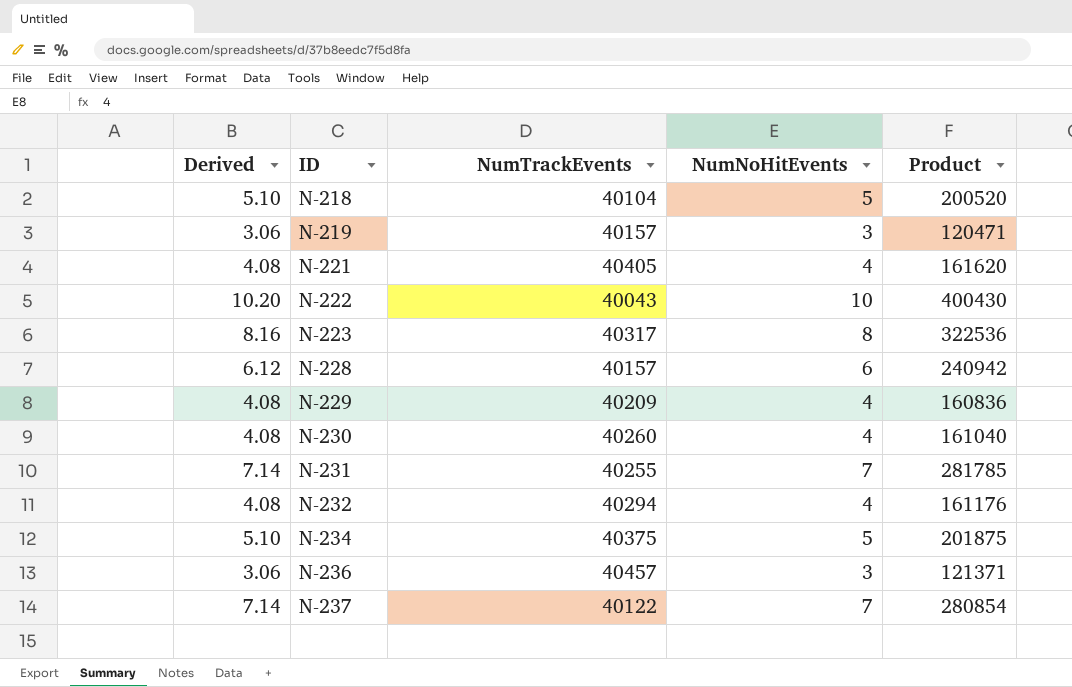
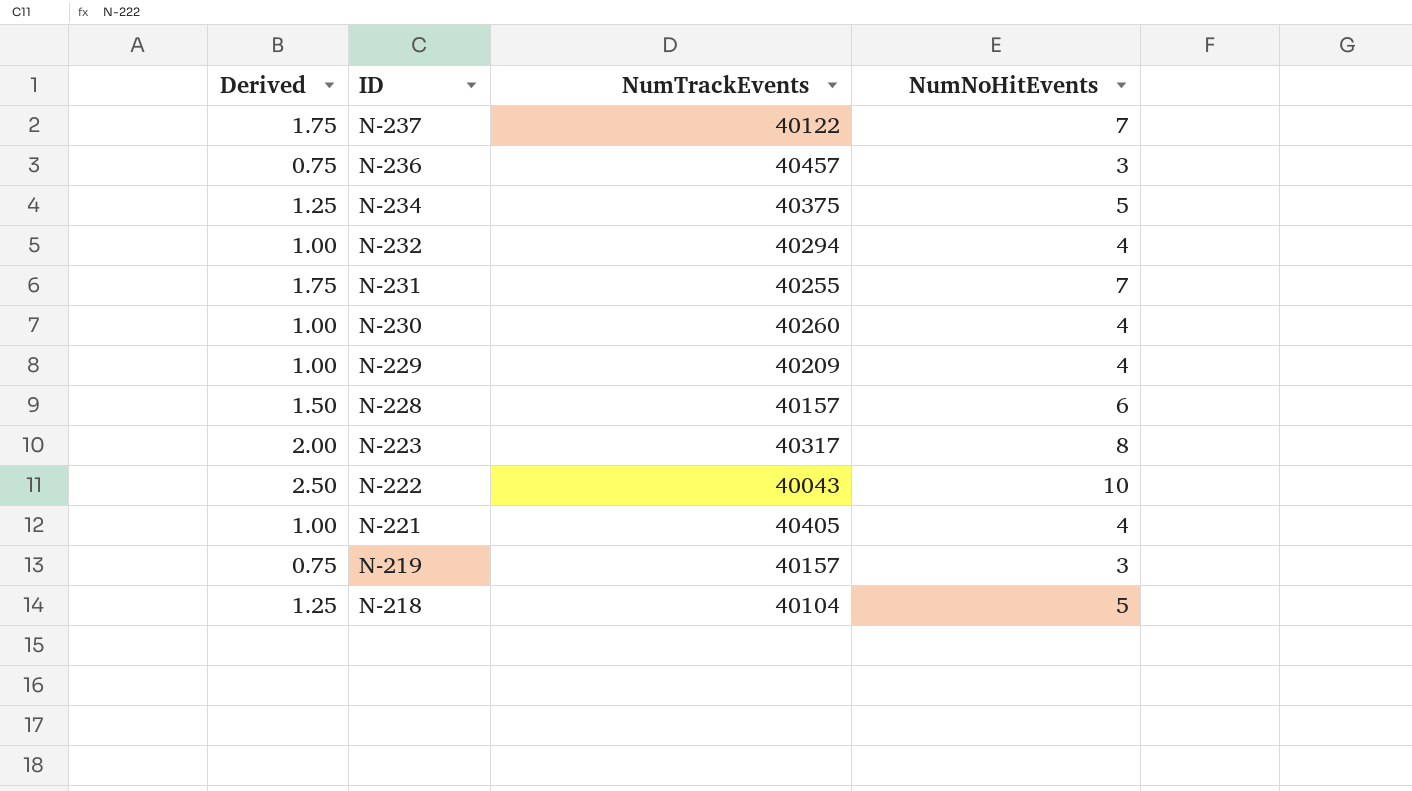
row order: ID ascending -> ID descending
column Product | formula: [NumTrackEvents] * [NumNoHitEvents] -> none
column Derived | formula: [NumNoHitEvents] * 1.02 -> [NumNoHitEvents] * 0.25

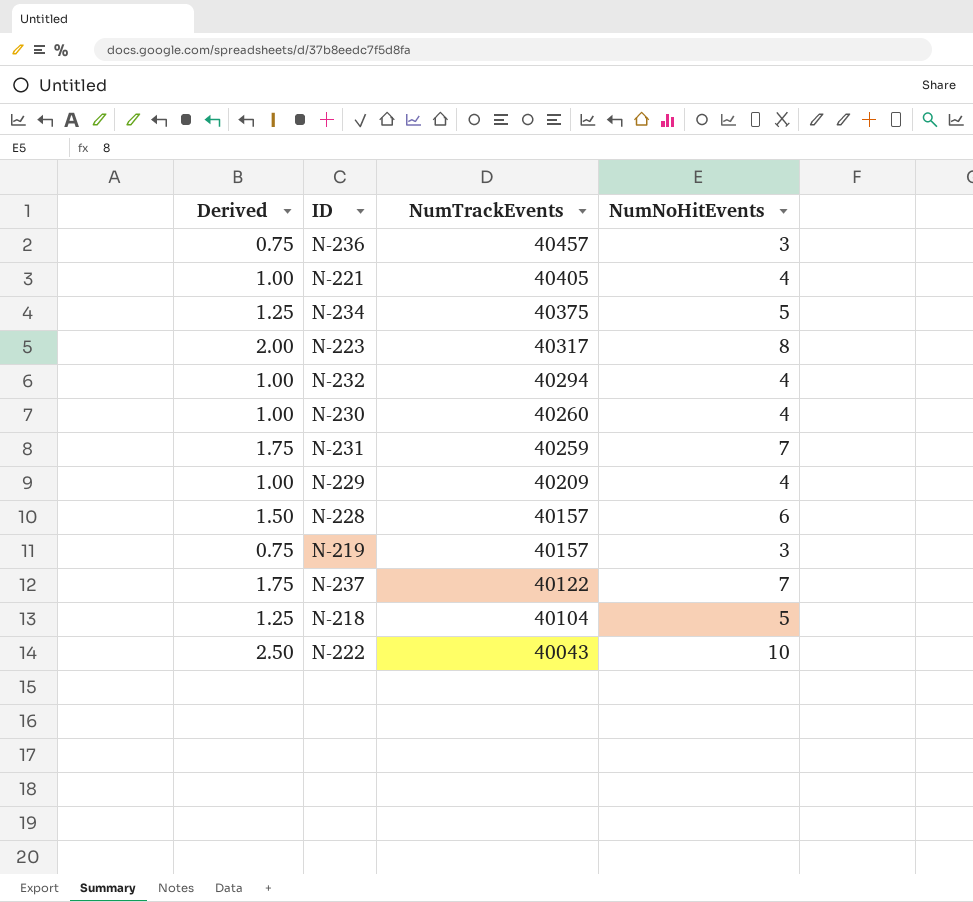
row order: ID descending -> NumTrackEvents descending
N-231 | NumTrackEvents: 40255 -> 40259

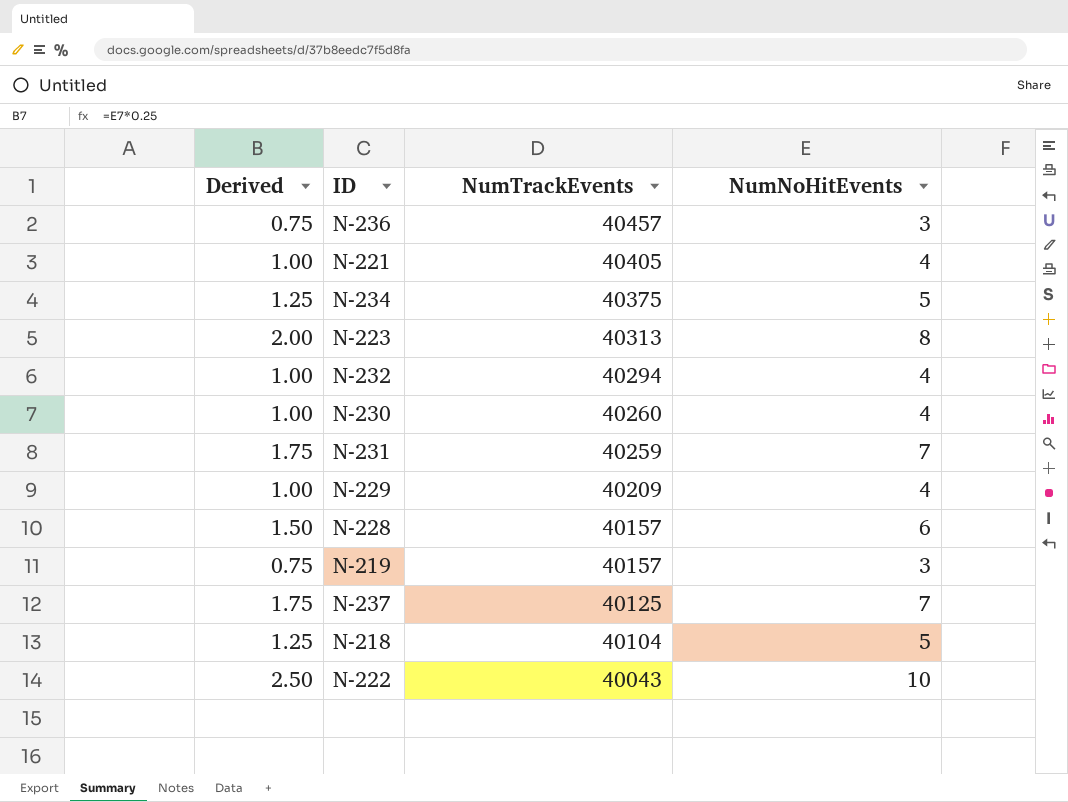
N-223 | NumTrackEvents: 40317 -> 40313
N-237 | NumTrackEvents: 40122 -> 40125

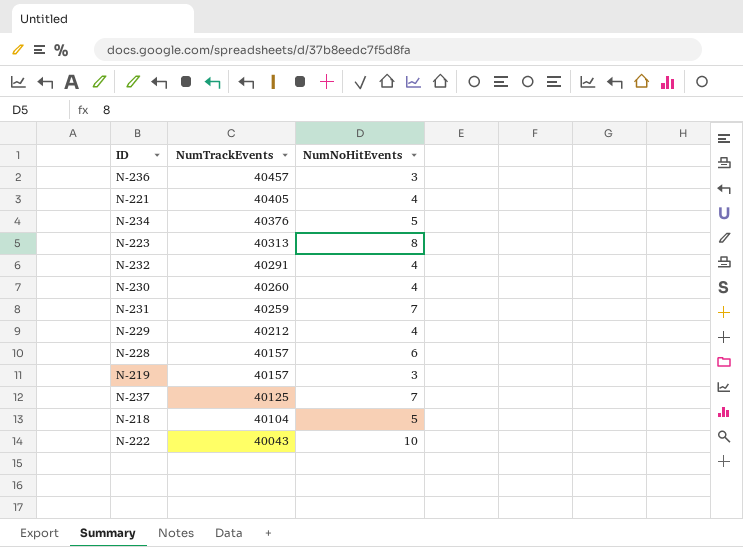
column Derived | formula: [NumNoHitEvents] * 0.25 -> none
N-234 | NumTrackEvents: 40375 -> 40376
N-232 | NumTrackEvents: 40294 -> 40291
N-229 | NumTrackEvents: 40209 -> 40212

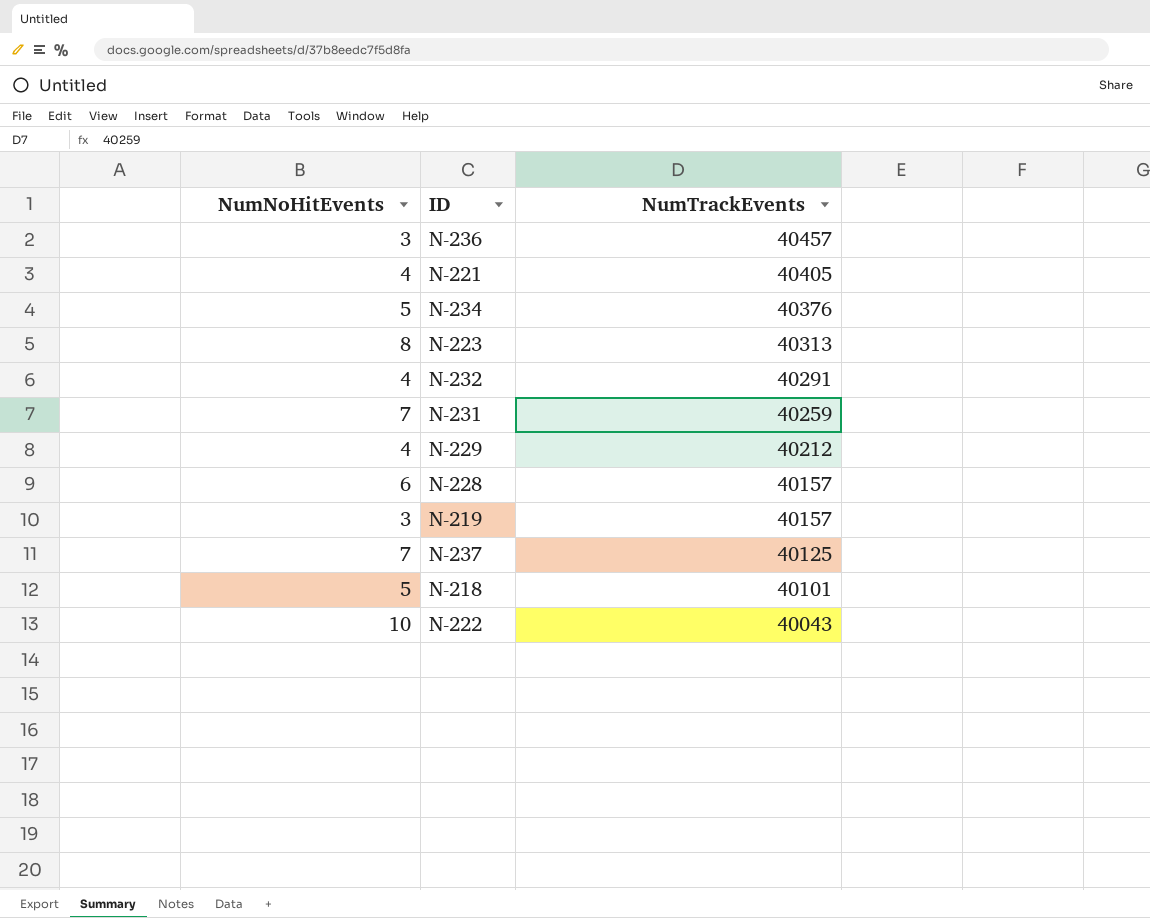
column NumNoHitEvents | position: 3 -> 1
row N-230: 40260 | 4 -> none
N-218 | NumTrackEvents: 40104 -> 40101

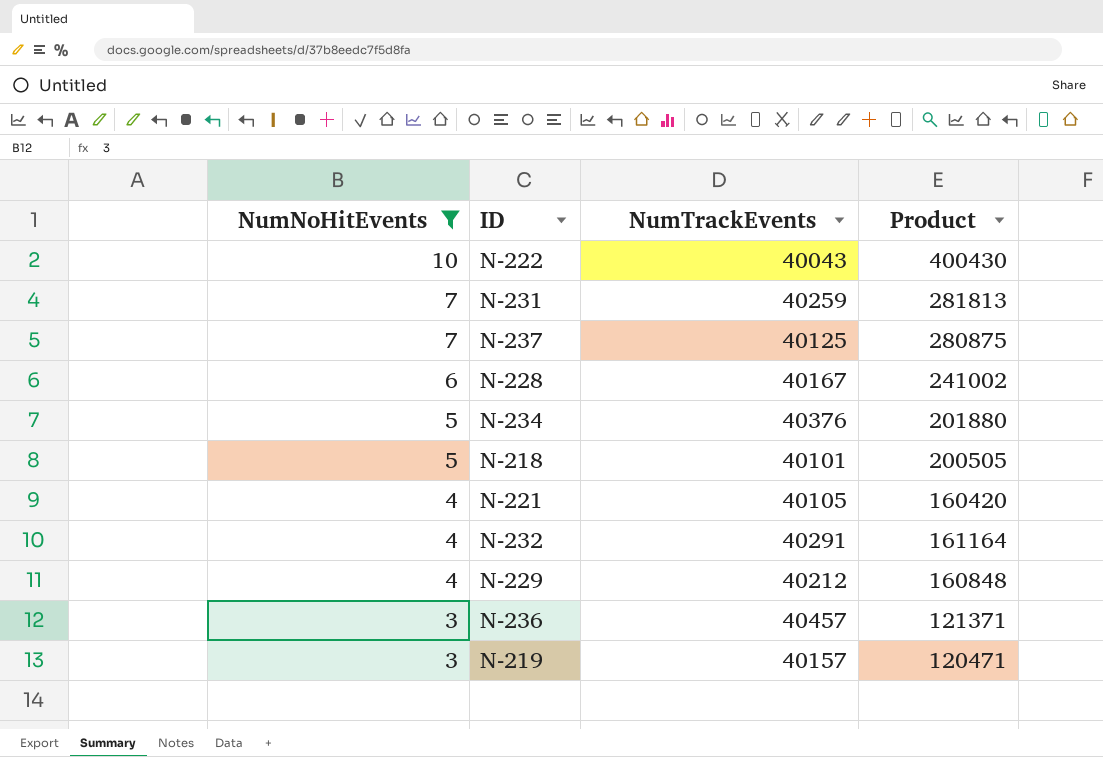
filter: none -> NumNoHitEvents != 8
row order: NumTrackEvents descending -> NumNoHitEvents descending
column Product | formula: none -> [NumNoHitEvents] * [NumTrackEvents]
N-228 | NumTrackEvents: 40157 -> 40167
N-221 | NumTrackEvents: 40405 -> 40105

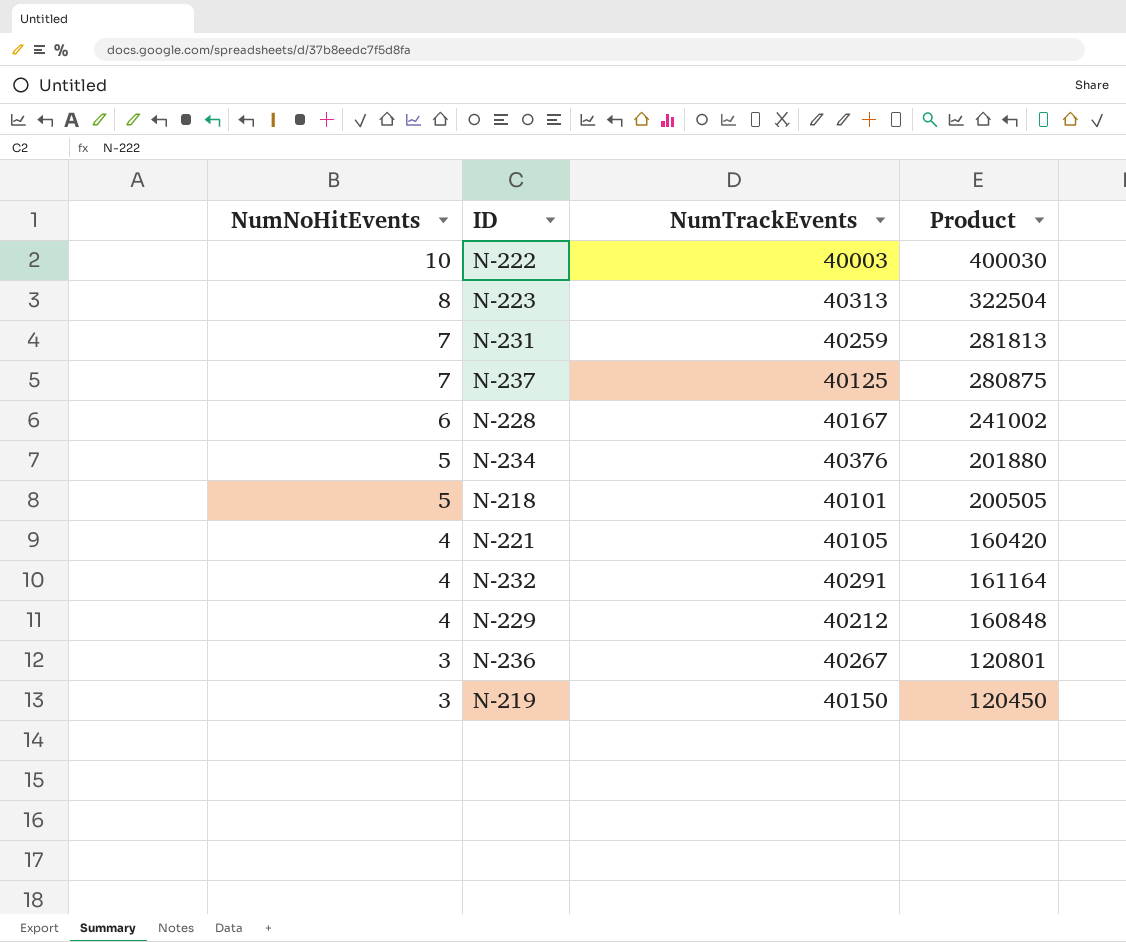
filter: NumNoHitEvents != 8 -> none
N-222 | NumTrackEvents: 40043 -> 40003
N-222 | Product: 400430 -> 400030
N-236 | NumTrackEvents: 40457 -> 40267
N-236 | Product: 121371 -> 120801
N-219 | NumTrackEvents: 40157 -> 40150
N-219 | Product: 120471 -> 120450

